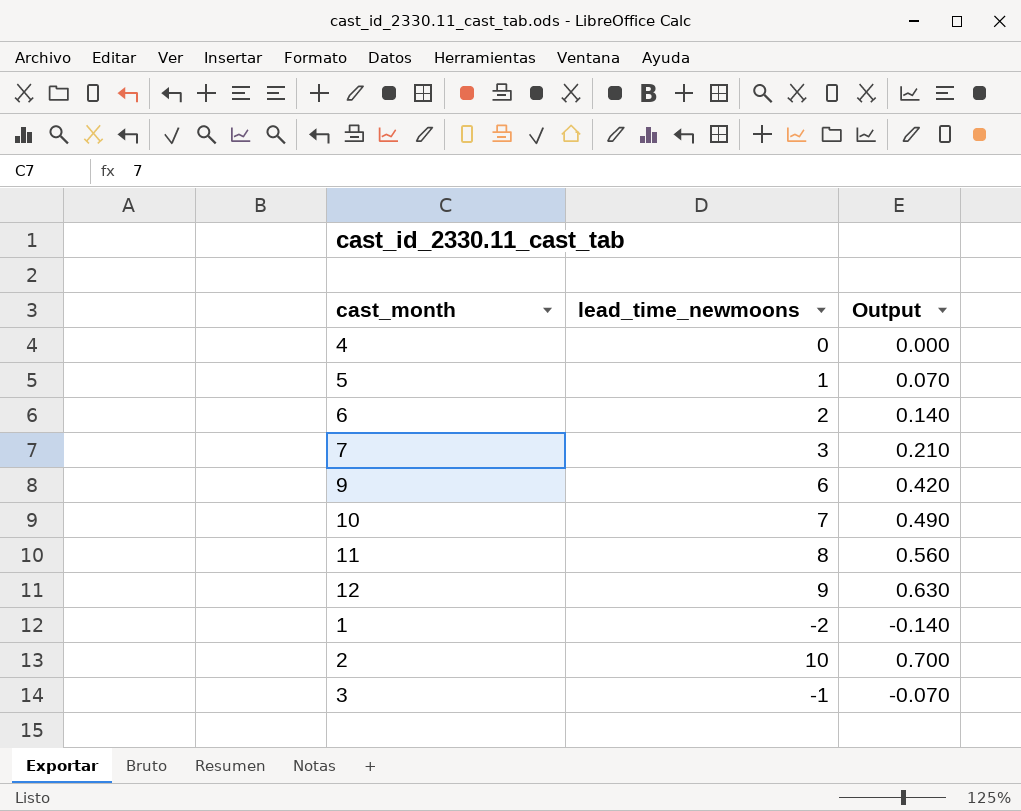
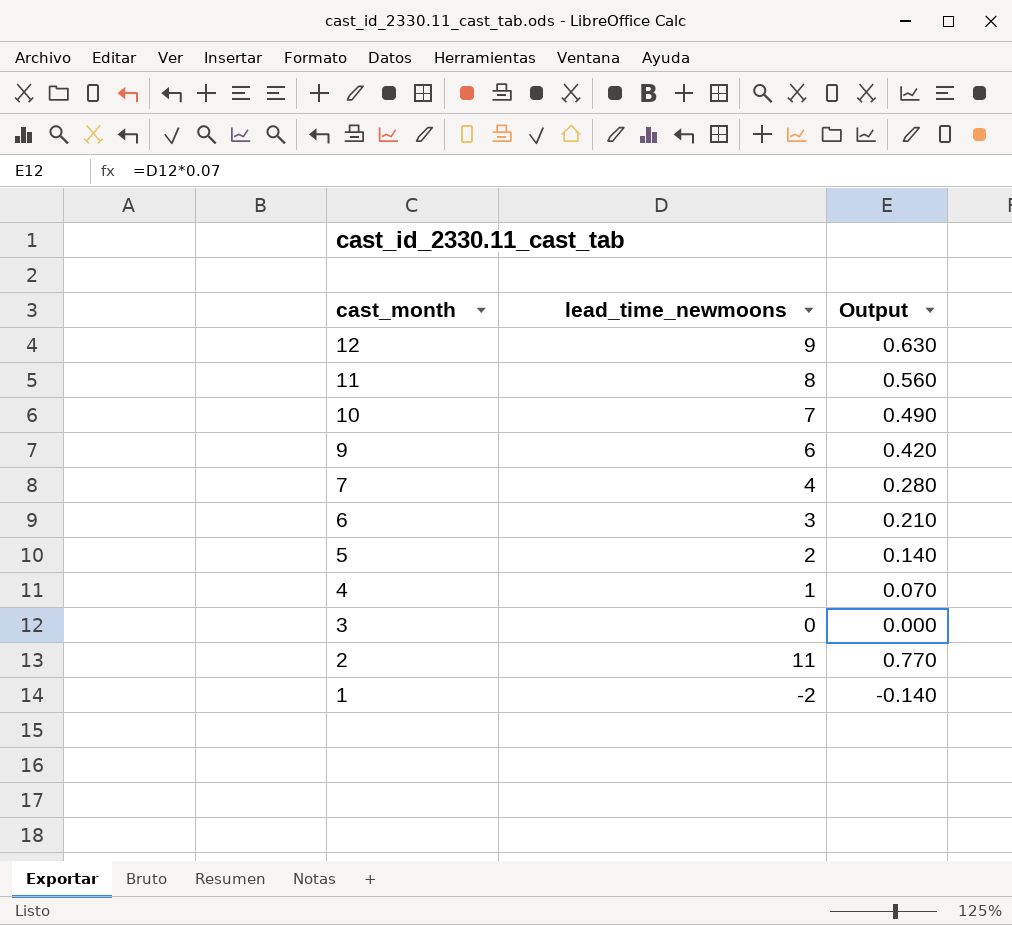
row order: none -> cast_month descending
7 | lead_time_newmoons: 3 -> 4
7 | Output: 0.210 -> 0.280
6 | lead_time_newmoons: 2 -> 3
6 | Output: 0.140 -> 0.210
5 | lead_time_newmoons: 1 -> 2
5 | Output: 0.070 -> 0.140
4 | lead_time_newmoons: 0 -> 1
4 | Output: 0.000 -> 0.070
3 | lead_time_newmoons: -1 -> 0
3 | Output: -0.070 -> 0.000
2 | lead_time_newmoons: 10 -> 11
2 | Output: 0.700 -> 0.770

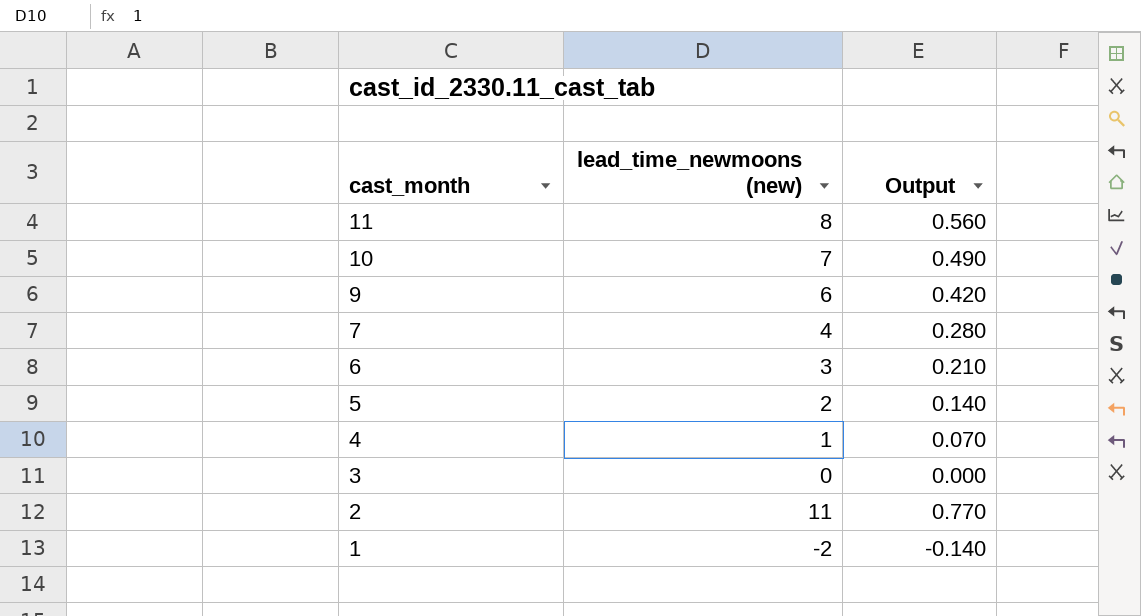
column name: lead_time_newmoons -> lead_time_newmoons (new)
row 12: 9 | 0.630 -> none

